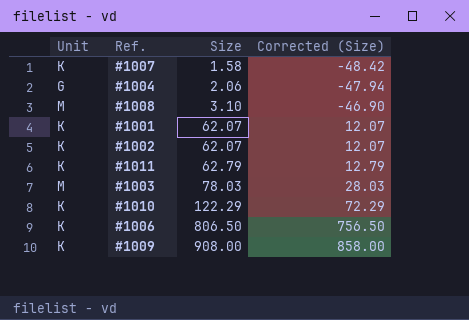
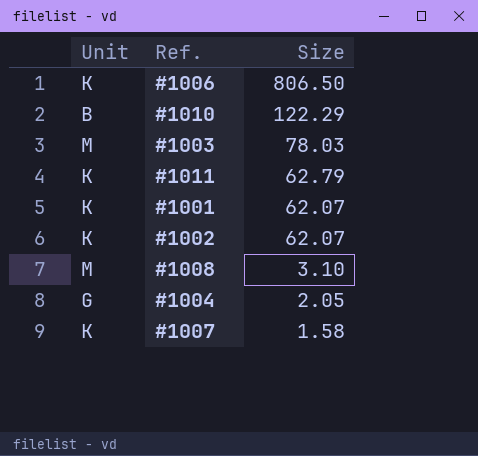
row order: Size ascending -> Size descending
column Corrected (Size) | formula: [Size] - 50 -> none
row #1009: K | 908.00 | 858.00 -> none
#1010 | Unit: K -> B
#1004 | Size: 2.06 -> 2.05

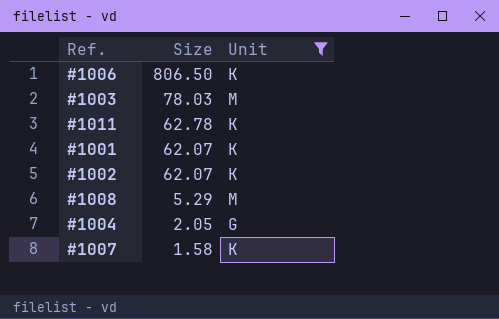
filter: none -> Unit != B
column Unit | position: 1 -> 3
#1011 | Size: 62.79 -> 62.78
#1008 | Size: 3.10 -> 5.29

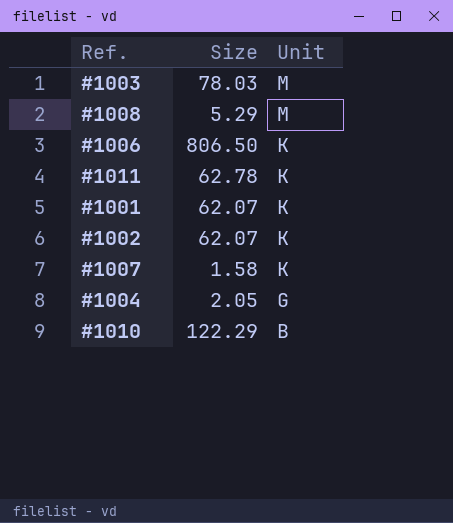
filter: Unit != B -> none
row order: Size descending -> Unit descending

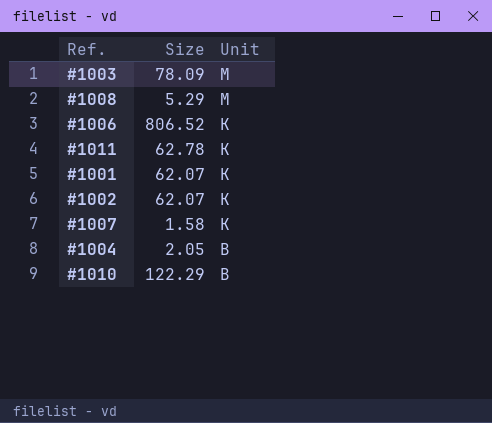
#1003 | Size: 78.03 -> 78.09
#1006 | Size: 806.50 -> 806.52
#1004 | Unit: G -> B

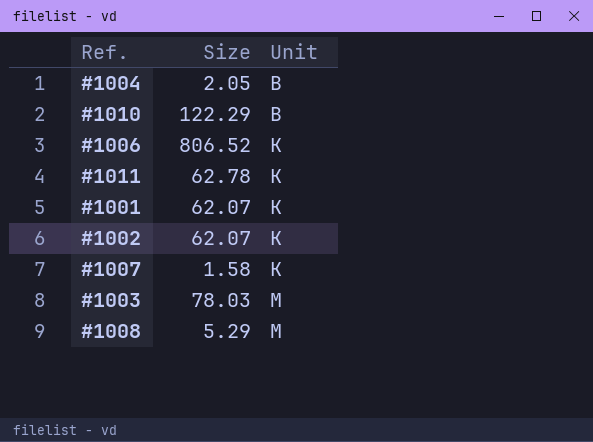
row order: Unit descending -> Unit ascending
#1003 | Size: 78.09 -> 78.03

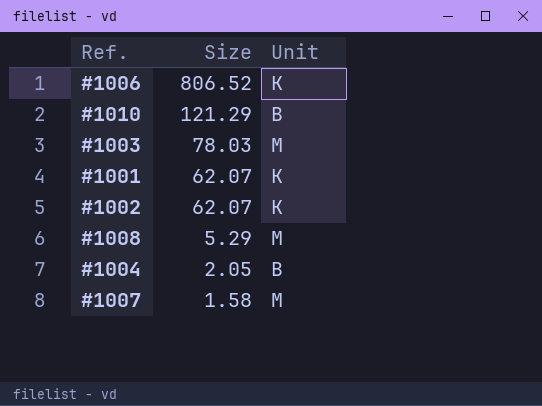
row order: Unit ascending -> Size descending
row #1011: 62.78 | K -> none
#1010 | Size: 122.29 -> 121.29
#1007 | Unit: K -> M

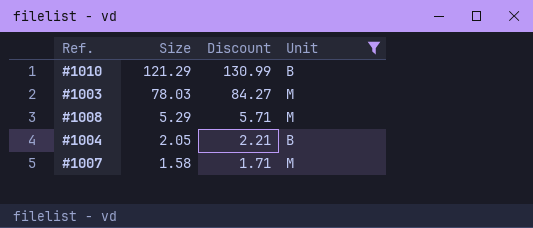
filter: none -> Unit != K
column Discount | formula: none -> [Size] * 1.08

